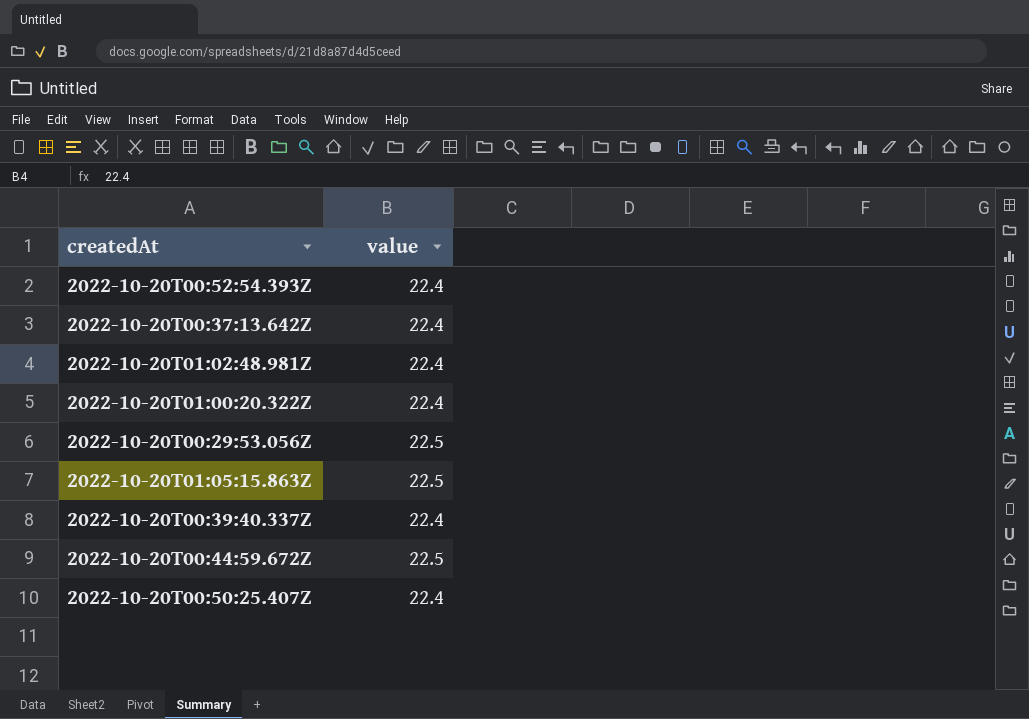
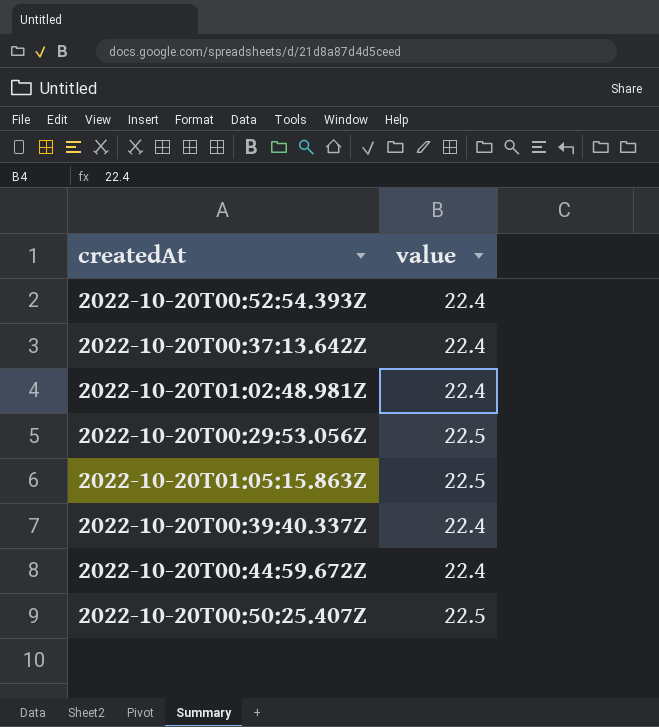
row 2022-10-20T01:00:20.322Z: 22.4 -> none
2022-10-20T00:44:59.672Z | value: 22.5 -> 22.4
2022-10-20T00:50:25.407Z | value: 22.4 -> 22.5

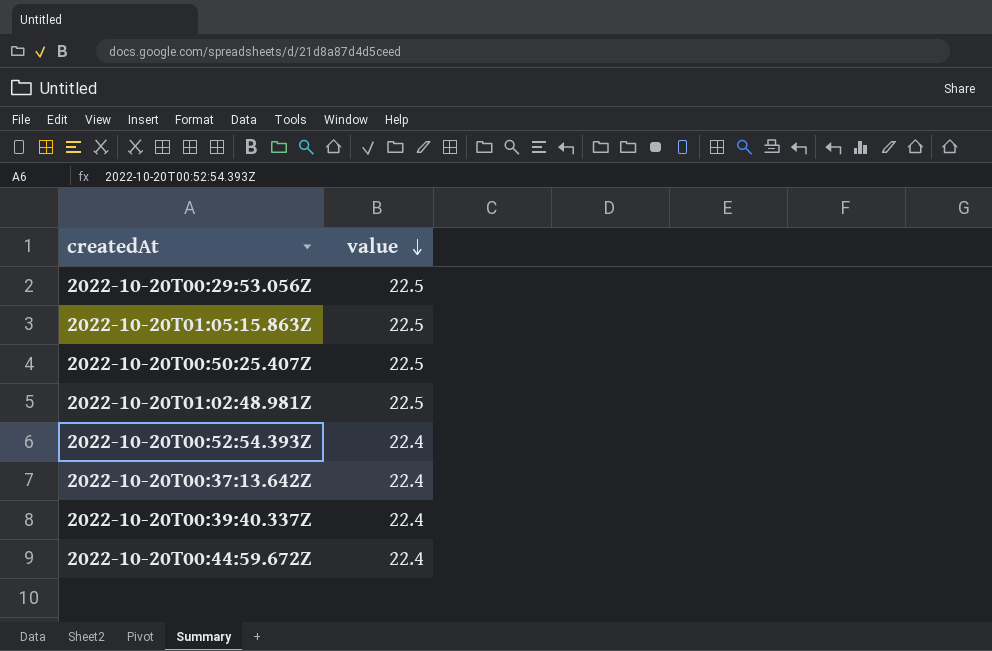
row order: none -> value descending
2022-10-20T01:02:48.981Z | value: 22.4 -> 22.5

